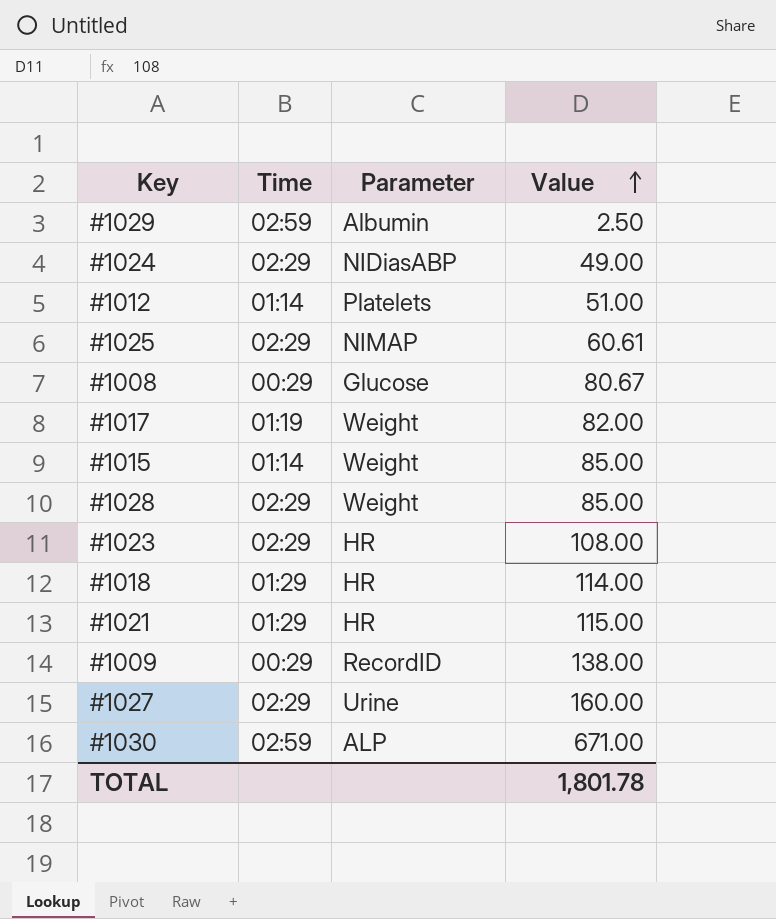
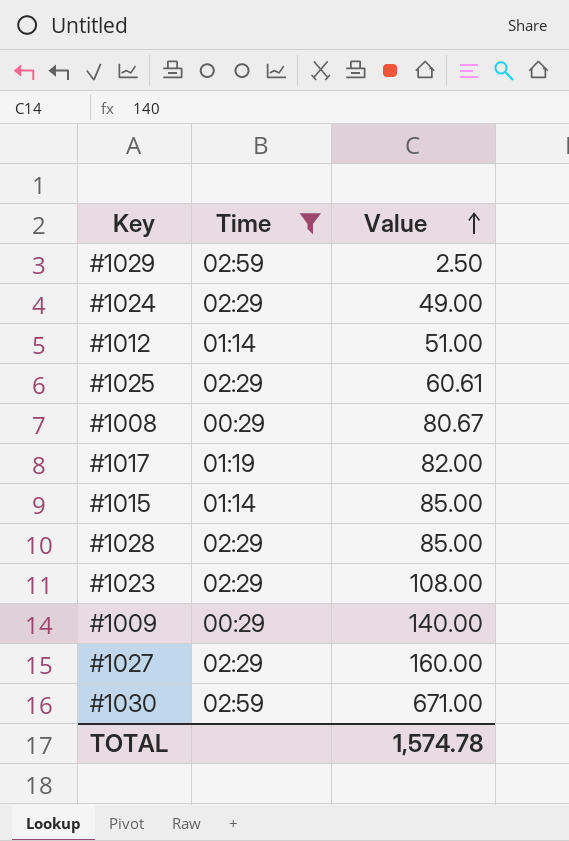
filter: none -> Time != 01:29
column Parameter | position: 3 -> none
#1009 | Value: 138.00 -> 140.00
TOTAL | Value: 1,801.78 -> 1,574.78

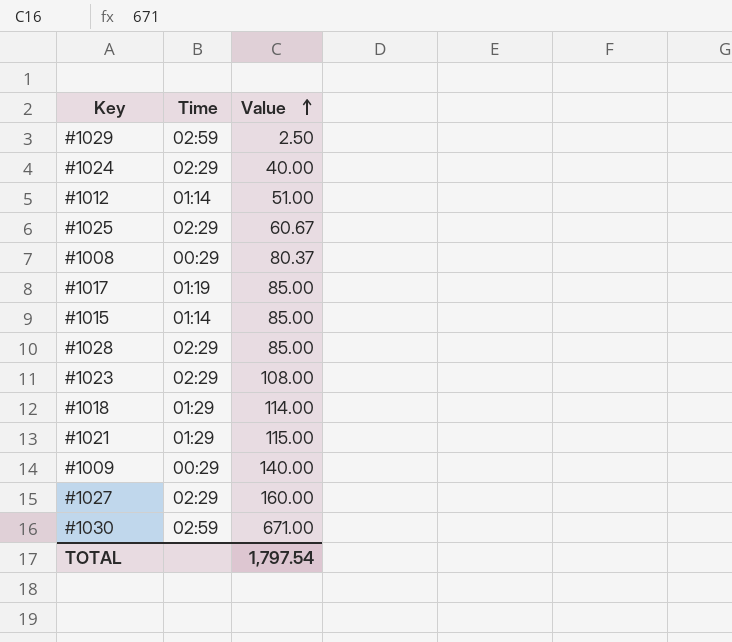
filter: Time != 01:29 -> none
#1024 | Value: 49.00 -> 40.00
#1025 | Value: 60.61 -> 60.67
#1008 | Value: 80.67 -> 80.37
#1017 | Value: 82.00 -> 85.00
TOTAL | Value: 1,574.78 -> 1,797.54

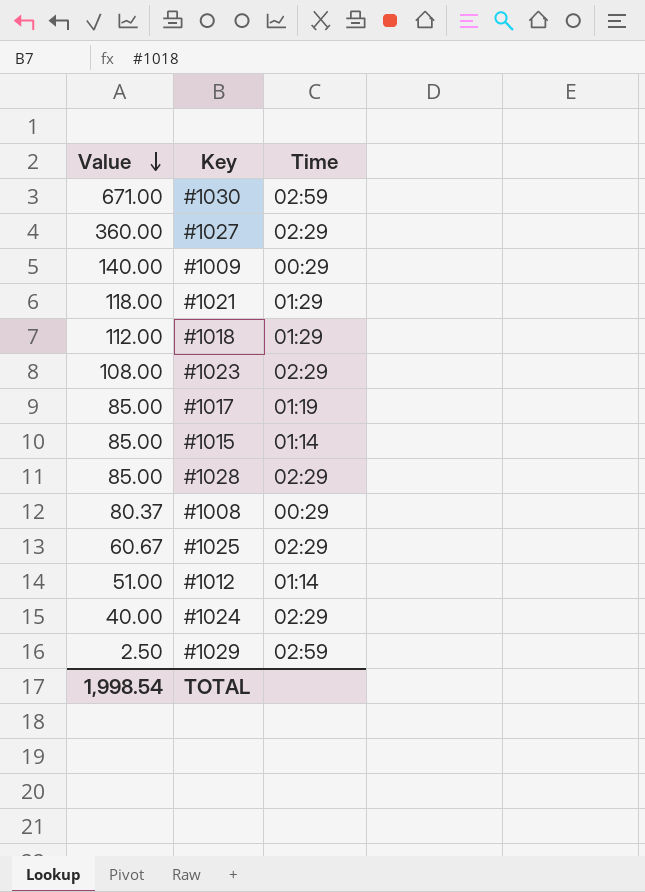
row order: Value ascending -> Value descending
column Value | position: 3 -> 1
#1027 | Value: 160.00 -> 360.00
#1021 | Value: 115.00 -> 118.00
#1018 | Value: 114.00 -> 112.00
TOTAL | Value: 1,797.54 -> 1,998.54

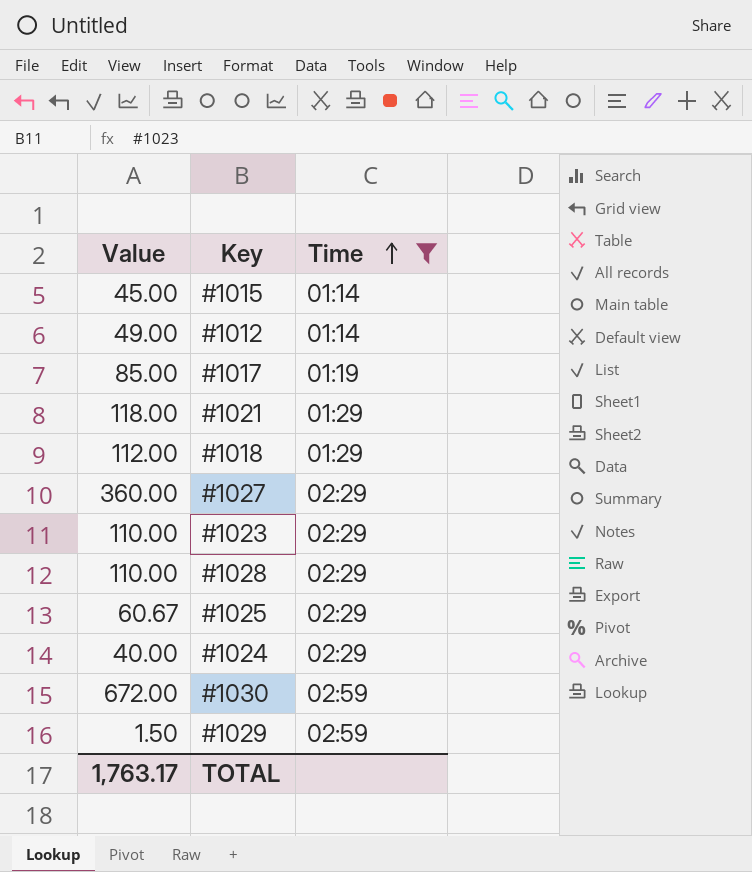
filter: none -> Time != 00:29
row order: Value descending -> Time ascending
#1015 | Value: 85.00 -> 45.00
#1012 | Value: 51.00 -> 49.00
#1023 | Value: 108.00 -> 110.00
#1028 | Value: 85.00 -> 110.00
#1030 | Value: 671.00 -> 672.00
#1029 | Value: 2.50 -> 1.50
TOTAL | Value: 1,998.54 -> 1,763.17

